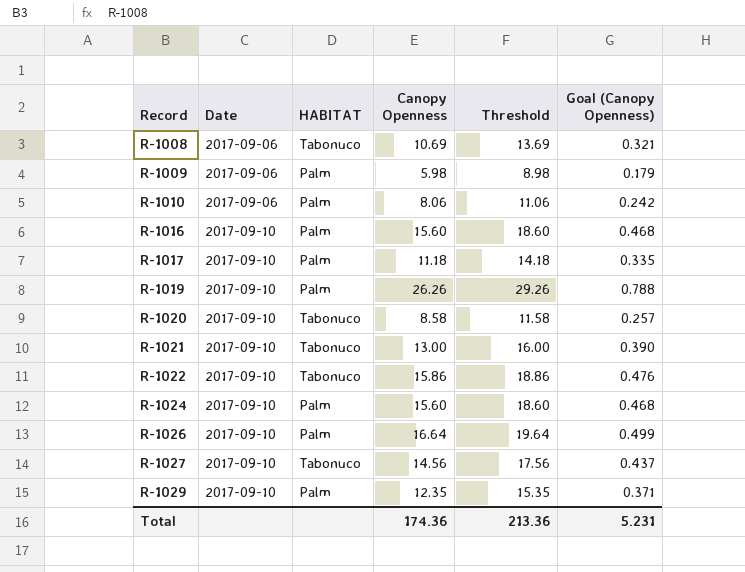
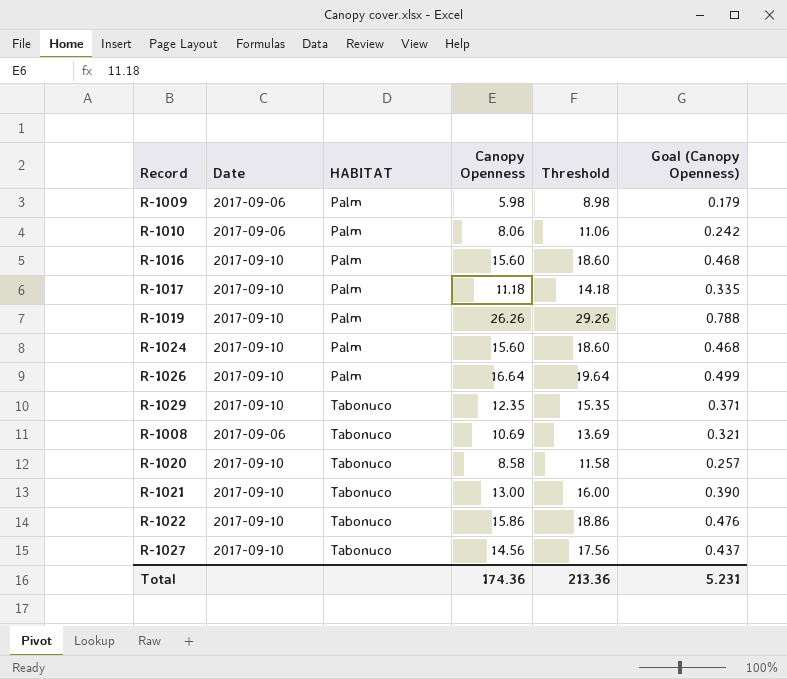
row order: Record ascending -> HABITAT ascending
R-1029 | HABITAT: Palm -> Tabonuco

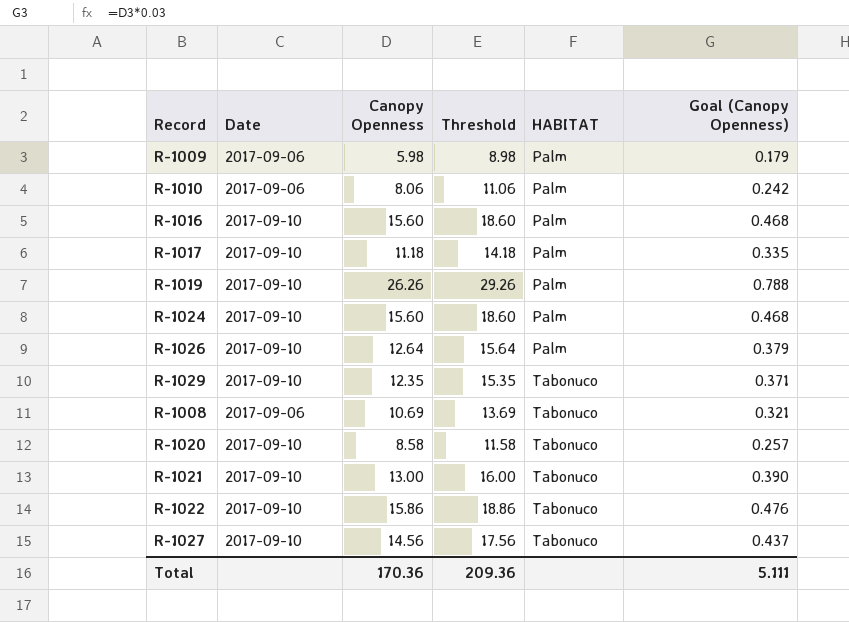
column HABITAT | position: 3 -> 5
R-1026 | Canopy Openness: 16.64 -> 12.64
R-1026 | Threshold: 19.64 -> 15.64
R-1026 | Goal (Canopy Openness): 0.499 -> 0.379
Total | Canopy Openness: 174.36 -> 170.36
Total | Threshold: 213.36 -> 209.36
Total | Goal (Canopy Openness): 5.231 -> 5.111

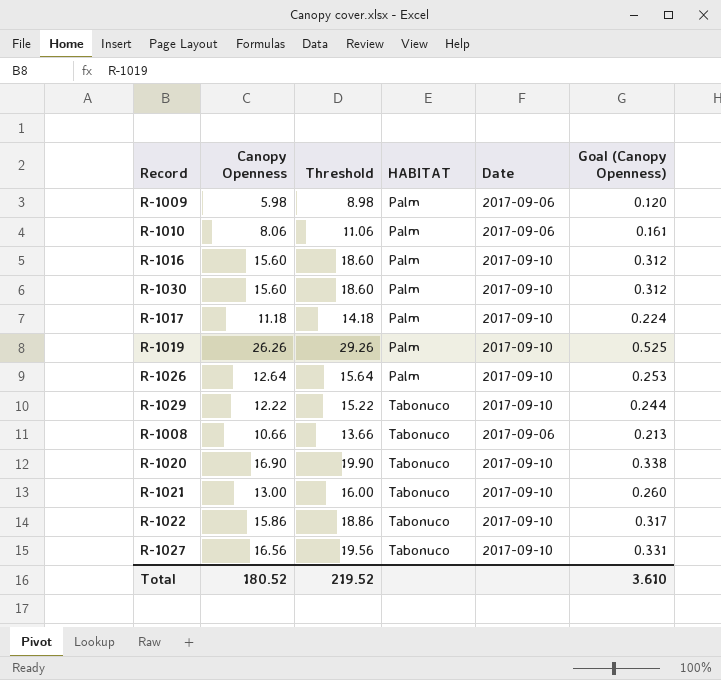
column Date | position: 2 -> 5
column Goal (Canopy Openness) | formula: [Canopy Openness] * 0.03 -> [Canopy Openness] * 0.02
row R-1024: 2017-09-10 | 15.60 | 18.60 | Palm | 0.468 -> none
row R-1030: none -> 15.60 | 18.60 | Palm | 2017-09-10 | 0.312
R-1029 | Canopy Openness: 12.35 -> 12.22
R-1029 | Threshold: 15.35 -> 15.22
R-1008 | Canopy Openness: 10.69 -> 10.66
R-1008 | Threshold: 13.69 -> 13.66
R-1020 | Canopy Openness: 8.58 -> 16.90
R-1020 | Threshold: 11.58 -> 19.90
R-1027 | Canopy Openness: 14.56 -> 16.56
R-1027 | Threshold: 17.56 -> 19.56
Total | Canopy Openness: 170.36 -> 180.52
Total | Threshold: 209.36 -> 219.52
Total | Goal (Canopy Openness): 5.111 -> 3.610

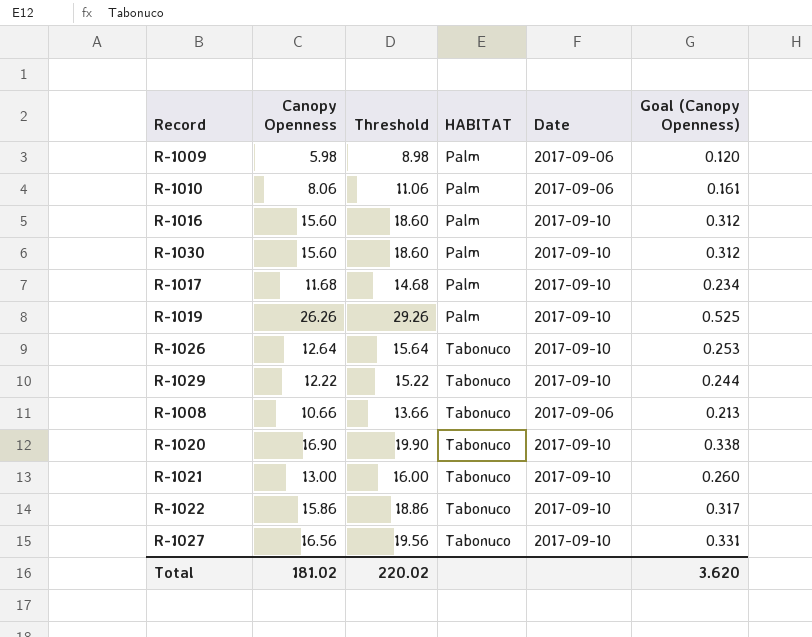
R-1017 | Canopy Openness: 11.18 -> 11.68
R-1017 | Threshold: 14.18 -> 14.68
R-1017 | Goal (Canopy Openness): 0.224 -> 0.234
R-1026 | HABITAT: Palm -> Tabonuco
Total | Canopy Openness: 180.52 -> 181.02
Total | Threshold: 219.52 -> 220.02
Total | Goal (Canopy Openness): 3.610 -> 3.620

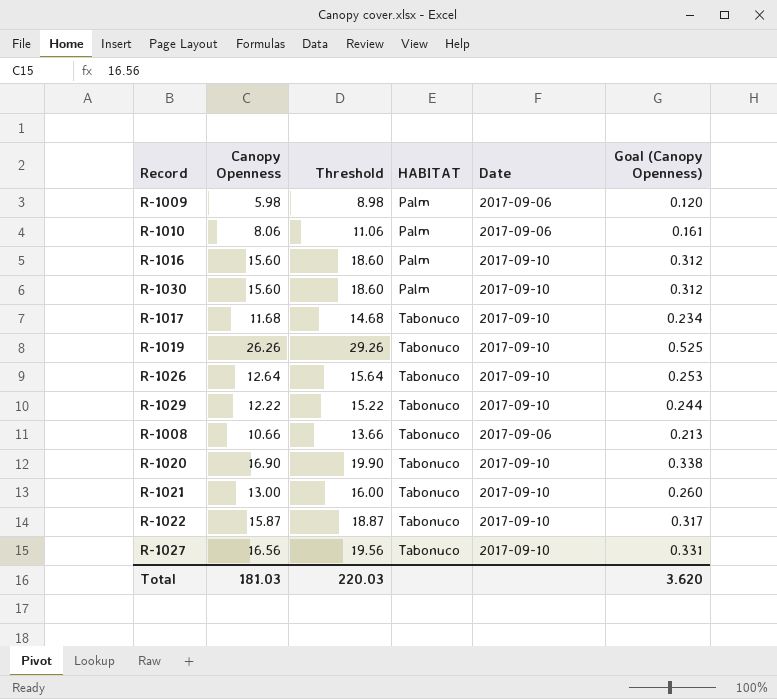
R-1017 | HABITAT: Palm -> Tabonuco
R-1019 | HABITAT: Palm -> Tabonuco
R-1022 | Canopy Openness: 15.86 -> 15.87
R-1022 | Threshold: 18.86 -> 18.87
Total | Canopy Openness: 181.02 -> 181.03
Total | Threshold: 220.02 -> 220.03

